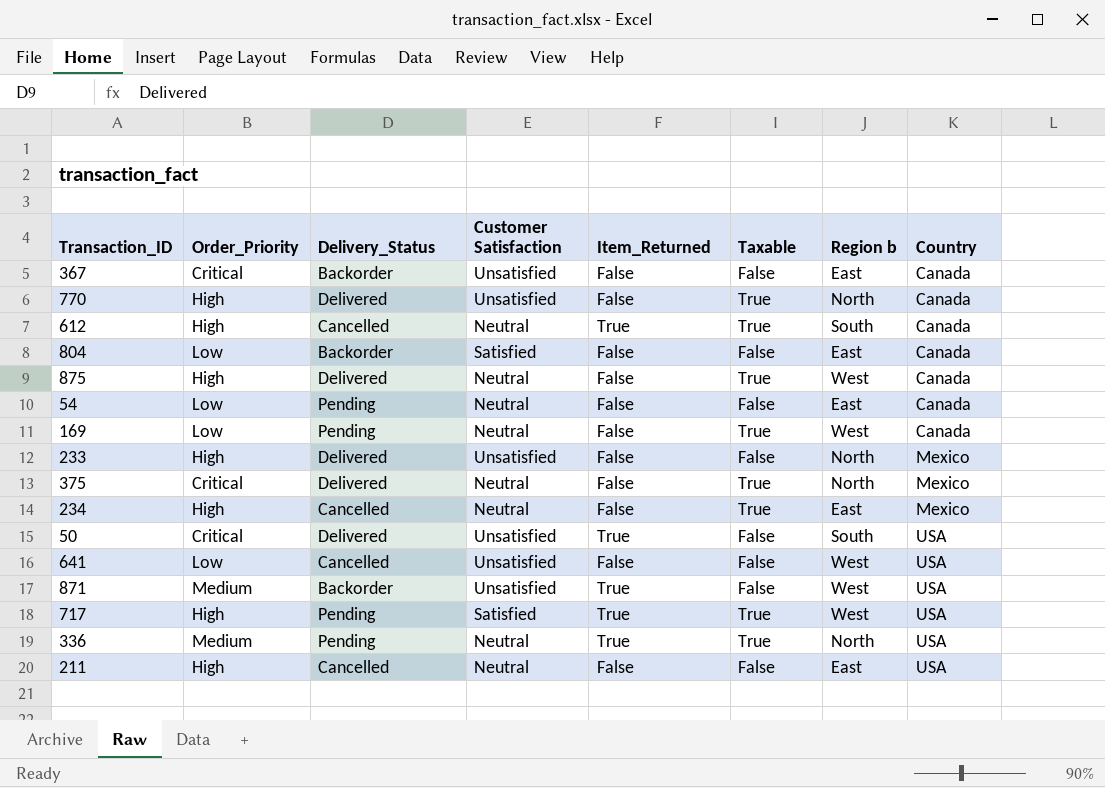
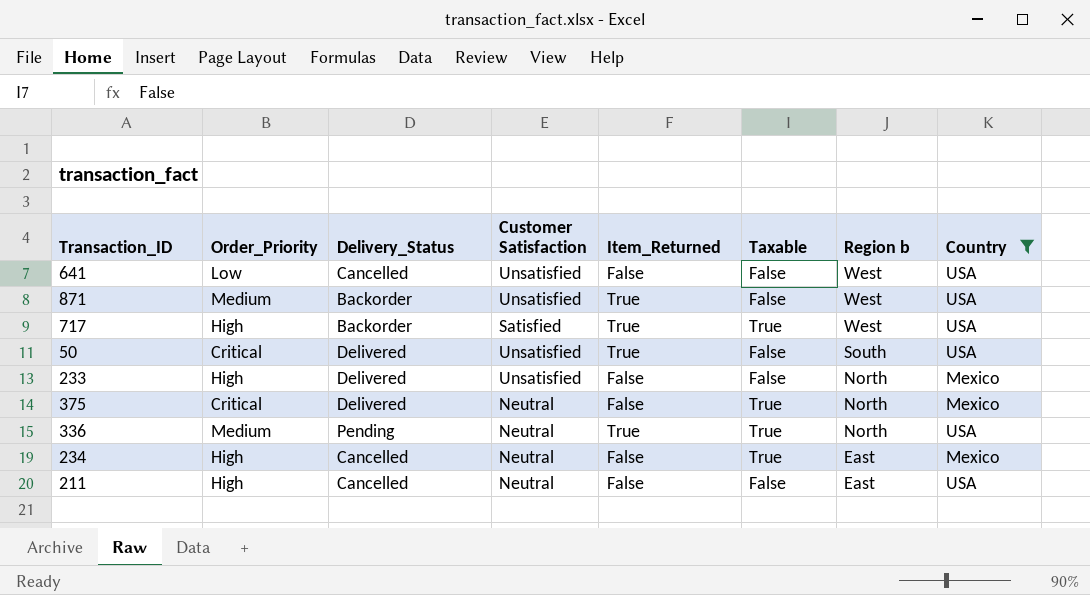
filter: none -> Country != Canada
row order: Country ascending -> Region b descending
717 | Delivery_Status: Pending -> Backorder

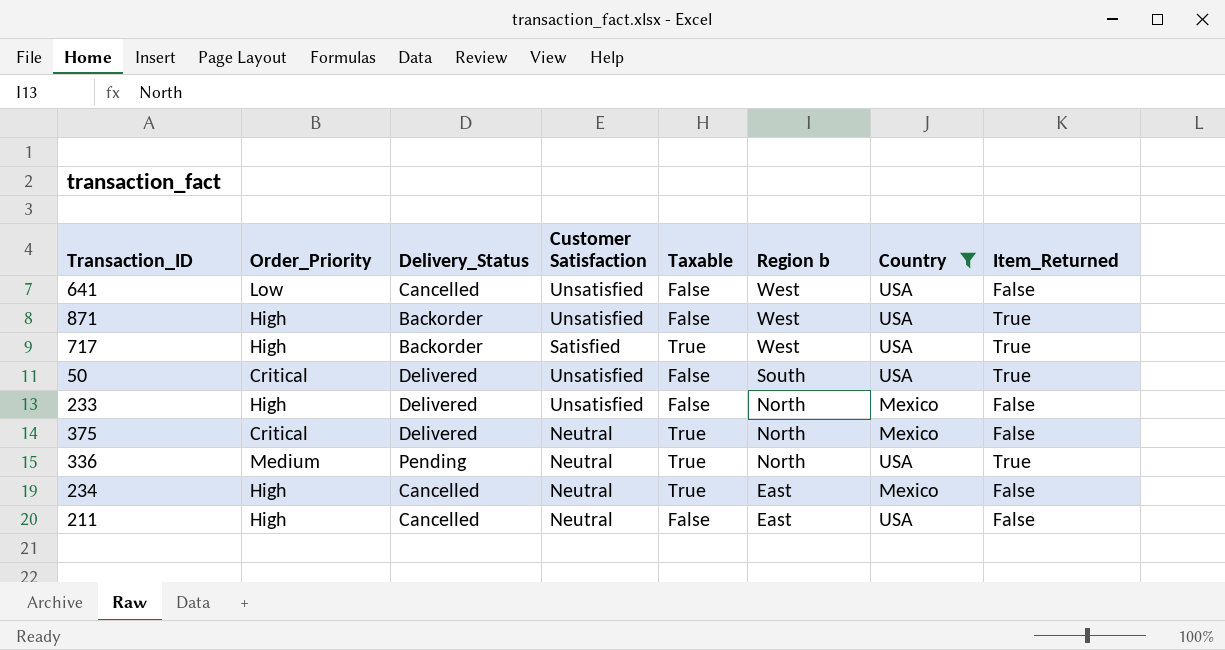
column Item_Returned | position: 5 -> 8
871 | Order_Priority: Medium -> High

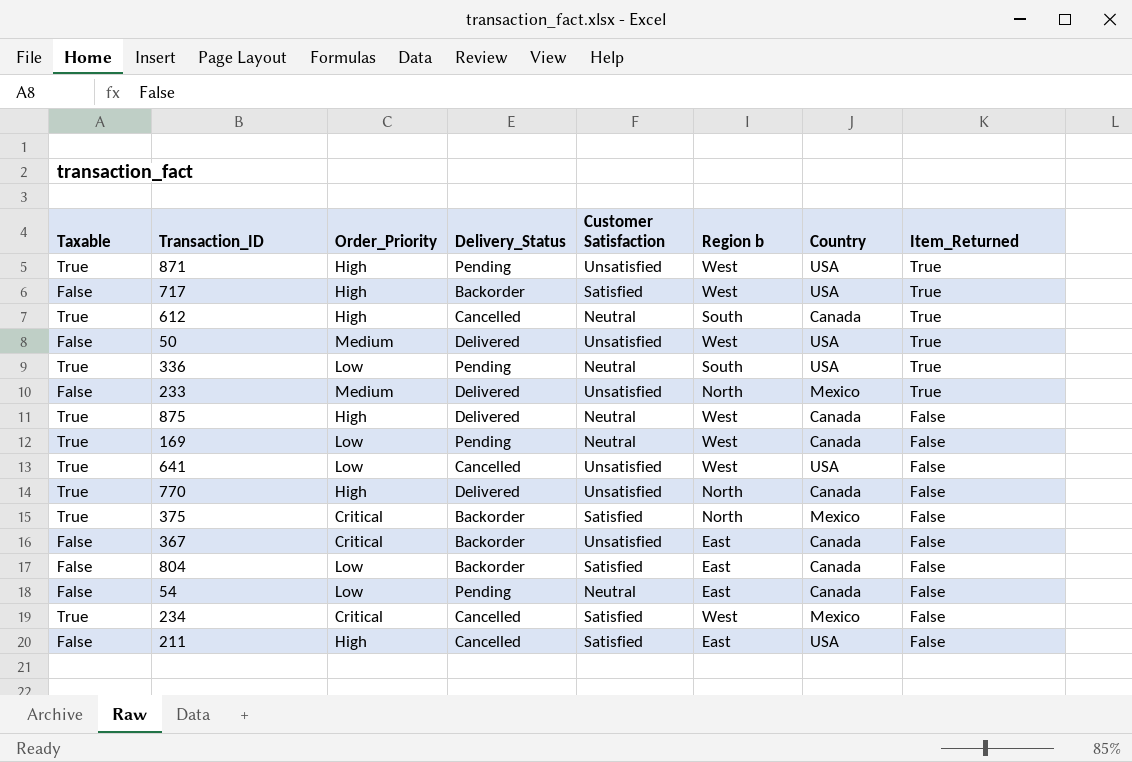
filter: Country != Canada -> none
row order: Region b descending -> Item_Returned descending
column Taxable | position: 5 -> 1
871 | Taxable: False -> True
871 | Delivery_Status: Backorder -> Pending
717 | Taxable: True -> False
50 | Order_Priority: Critical -> Medium
50 | Region b: South -> West
336 | Order_Priority: Medium -> Low
336 | Region b: North -> South
233 | Order_Priority: High -> Medium
233 | Item_Returned: False -> True
641 | Taxable: False -> True
375 | Delivery_Status: Delivered -> Backorder
375 | Customer Satisfaction: Neutral -> Satisfied
234 | Order_Priority: High -> Critical
234 | Customer Satisfaction: Neutral -> Satisfied
234 | Region b: East -> West
211 | Customer Satisfaction: Neutral -> Satisfied

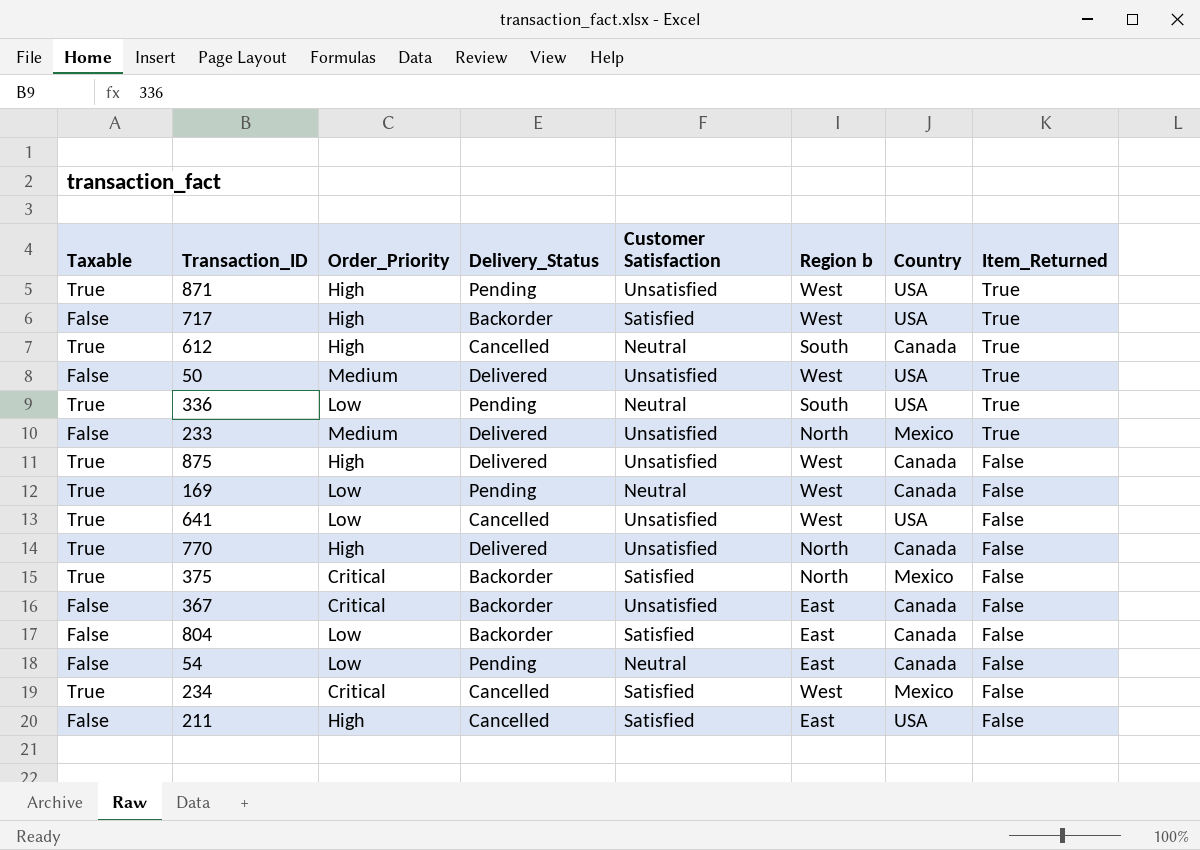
875 | Customer Satisfaction: Neutral -> Unsatisfied

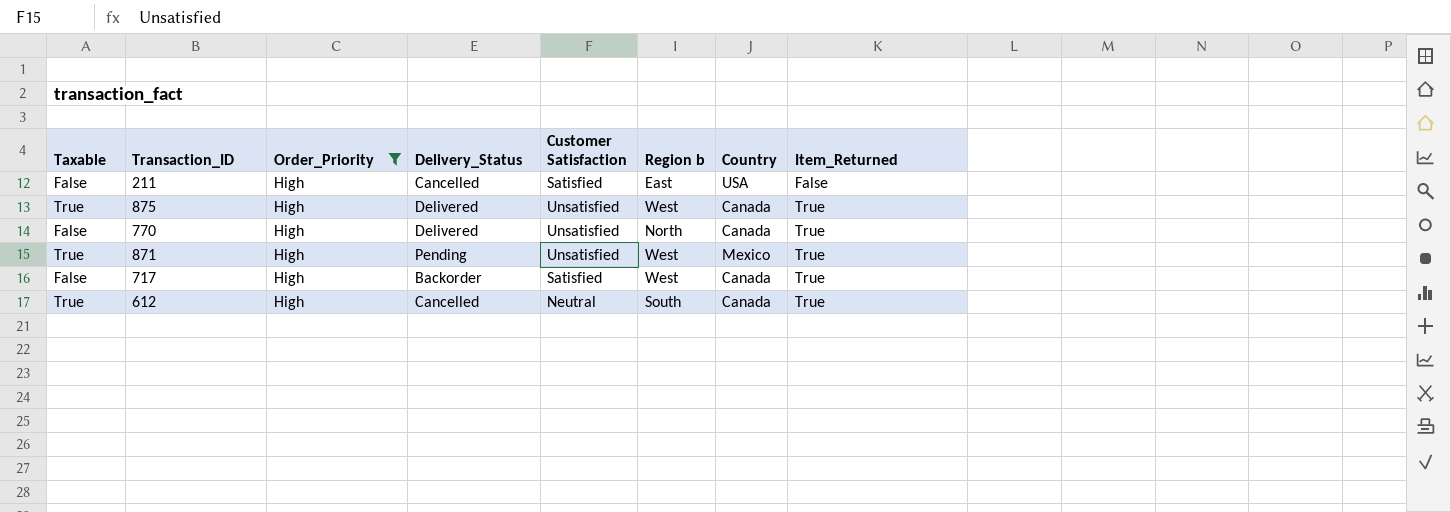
filter: none -> Order_Priority = High
row order: Item_Returned descending -> Item_Returned ascending
875 | Item_Returned: False -> True
770 | Taxable: True -> False
770 | Item_Returned: False -> True
871 | Country: USA -> Mexico
717 | Country: USA -> Canada

